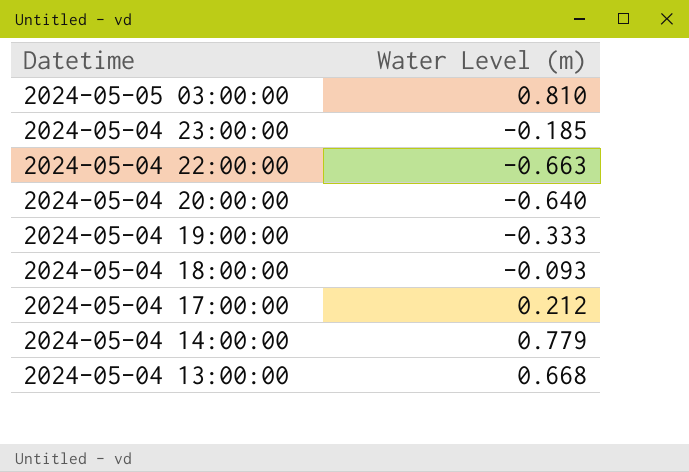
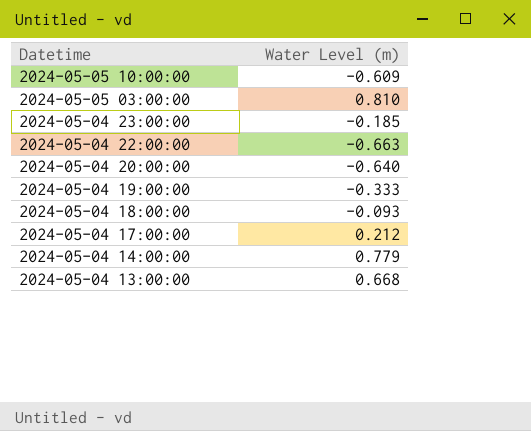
row 2024-05-05 10:00:00: none -> -0.609

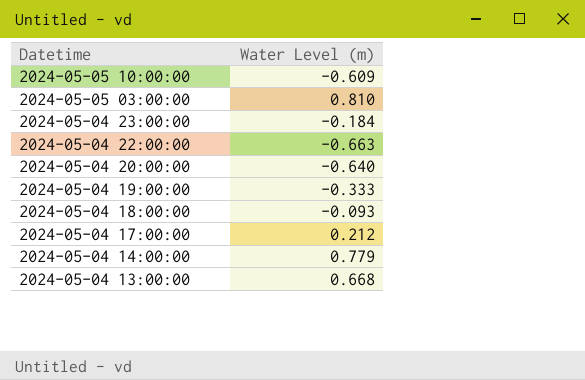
2024-05-04 23:00:00 | Water Level (m): -0.185 -> -0.184

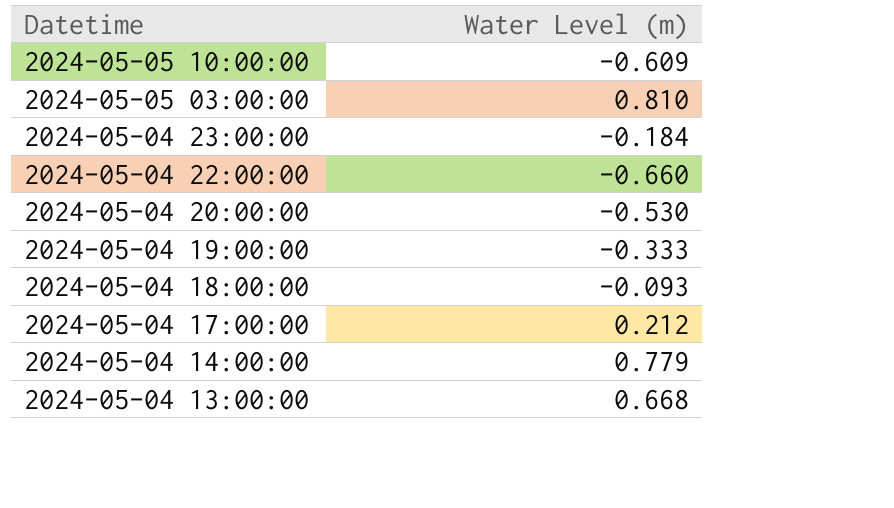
2024-05-04 22:00:00 | Water Level (m): -0.663 -> -0.660
2024-05-04 20:00:00 | Water Level (m): -0.640 -> -0.530

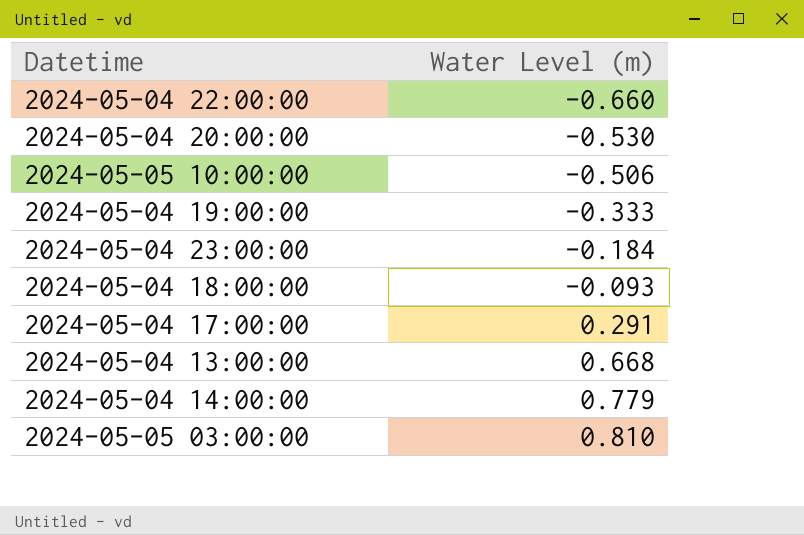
row order: Datetime descending -> Water Level (m) ascending
2024-05-05 10:00:00 | Water Level (m): -0.609 -> -0.506
2024-05-04 17:00:00 | Water Level (m): 0.212 -> 0.291

